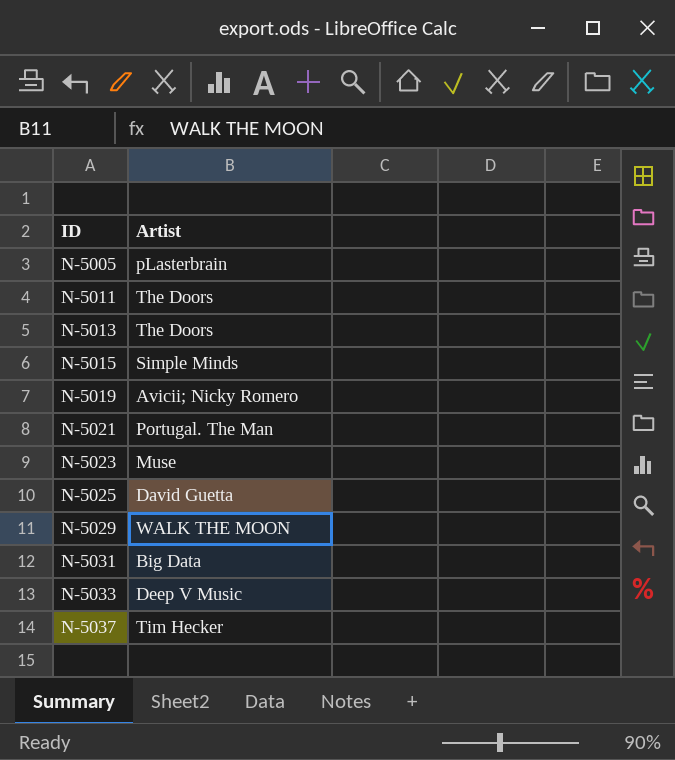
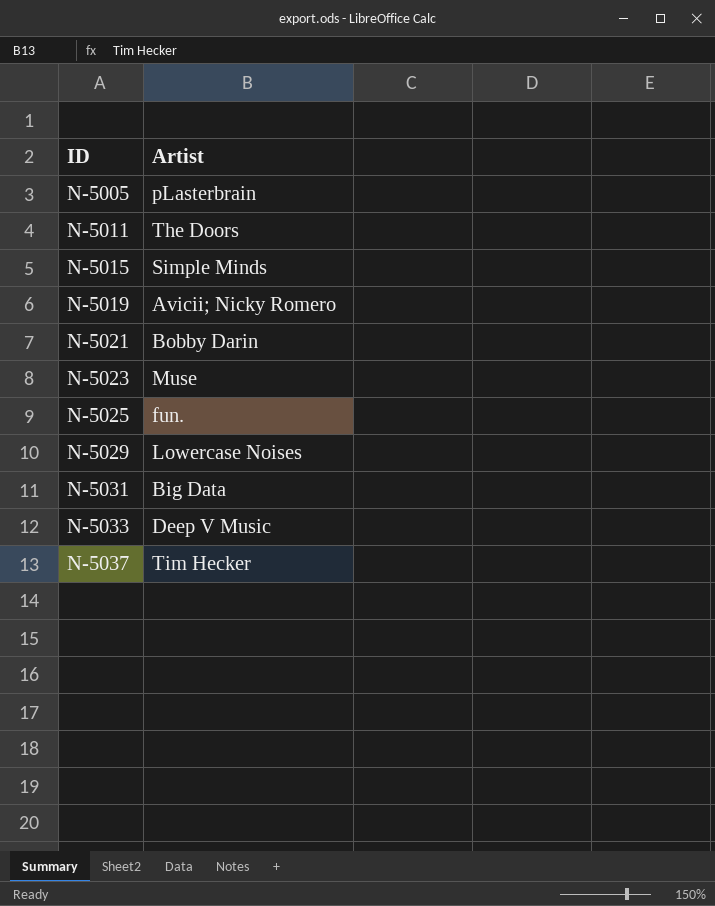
row N-5013: The Doors -> none
N-5021 | Artist: Portugal. The Man -> Bobby Darin
N-5025 | Artist: David Guetta -> fun.
N-5029 | Artist: WALK THE MOON -> Lowercase Noises

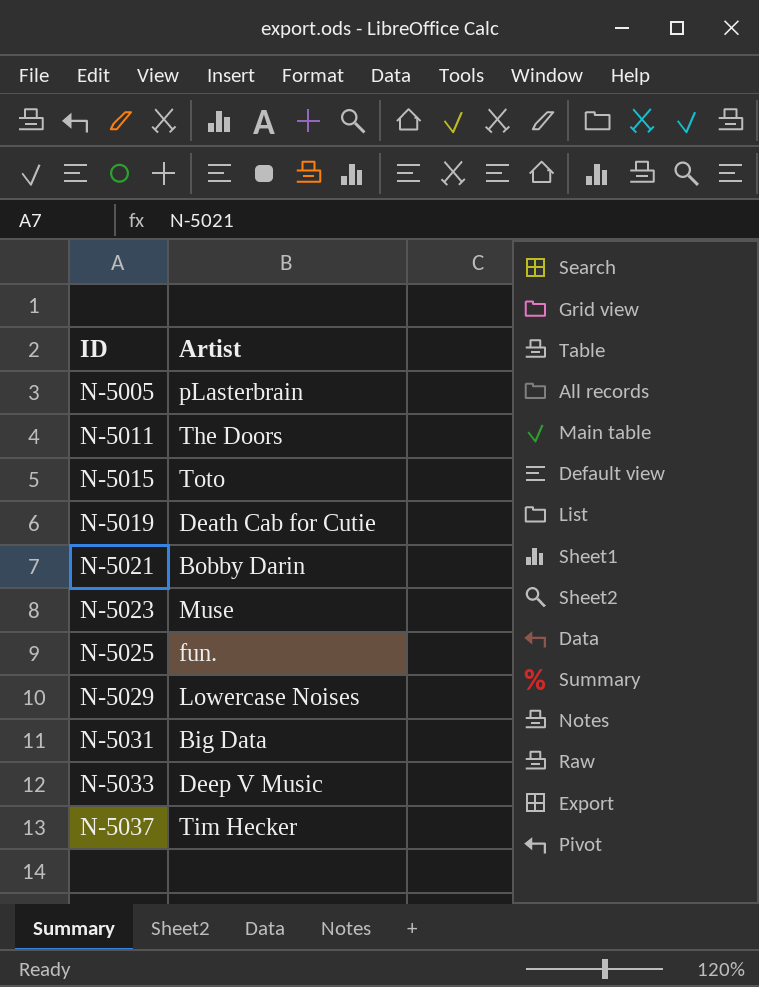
N-5015 | Artist: Simple Minds -> Toto
N-5019 | Artist: Avicii; Nicky Romero -> Death Cab for Cutie

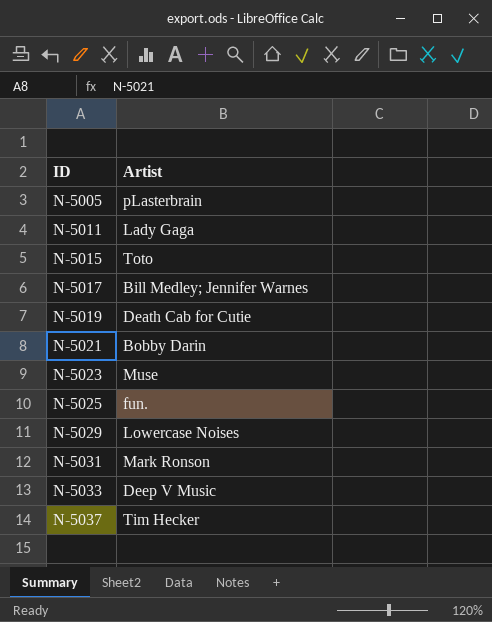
N-5011 | Artist: The Doors -> Lady Gaga
row N-5017: none -> Bill Medley; Jennifer Warnes
N-5031 | Artist: Big Data -> Mark Ronson

